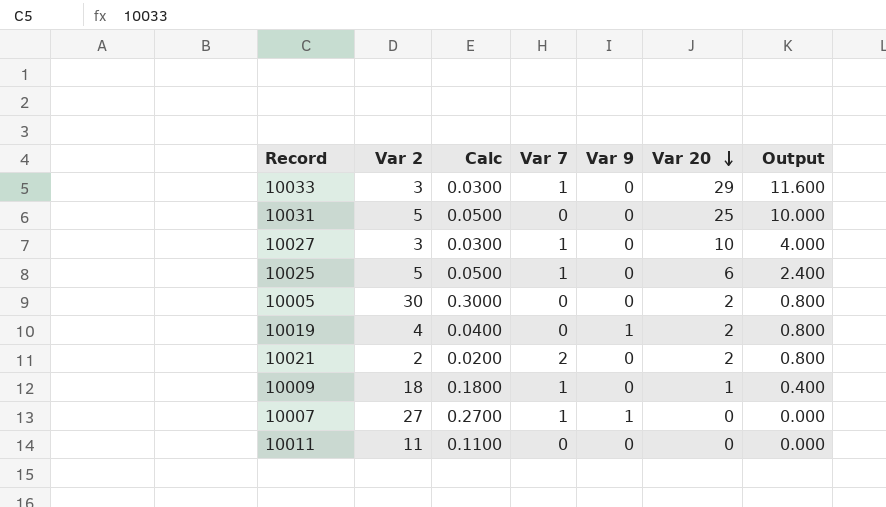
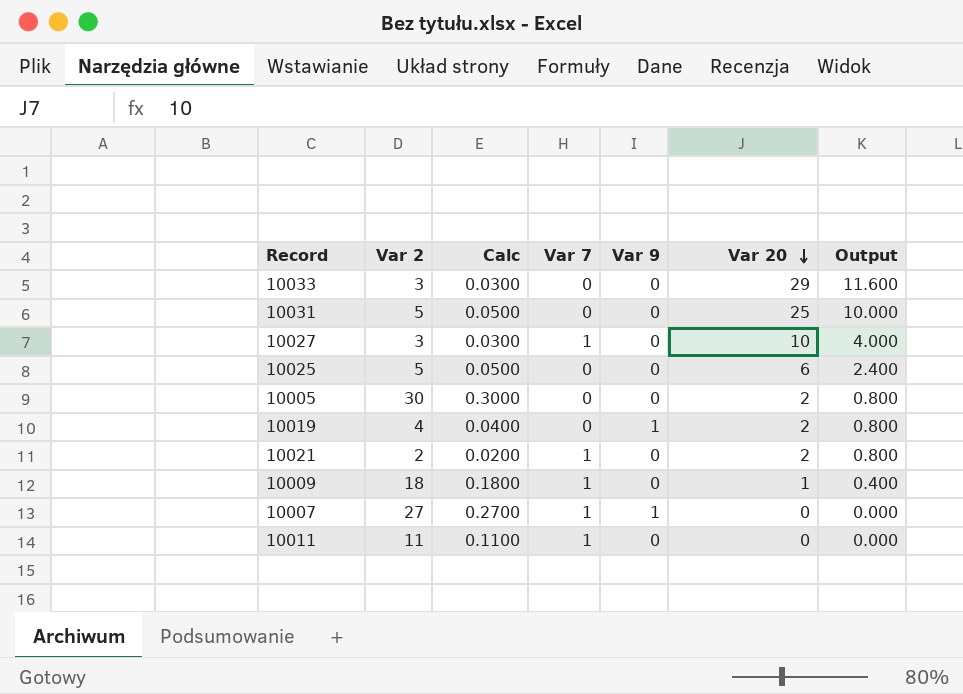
10033 | Var 7: 1 -> 0
10025 | Var 7: 1 -> 0
10021 | Var 7: 2 -> 1
10011 | Var 7: 0 -> 1

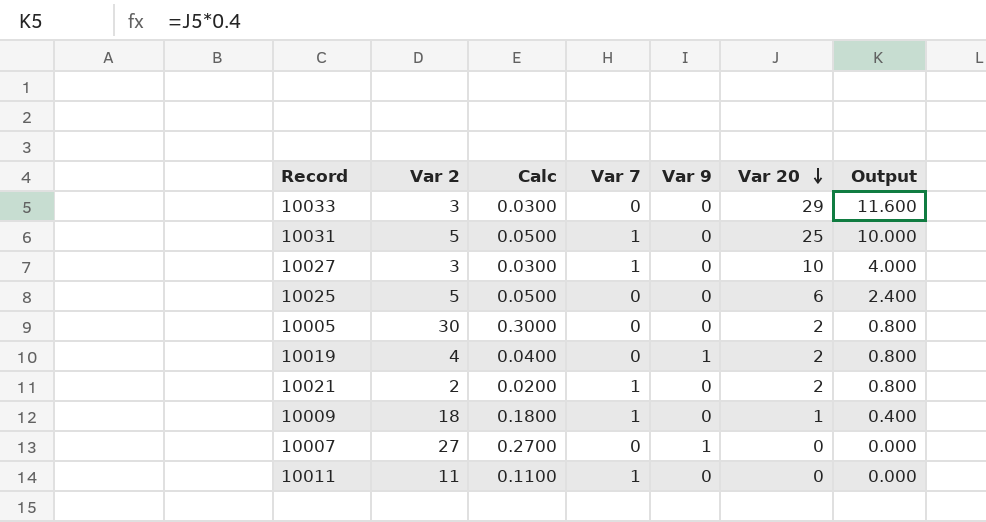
10031 | Var 7: 0 -> 1
10007 | Var 7: 1 -> 0

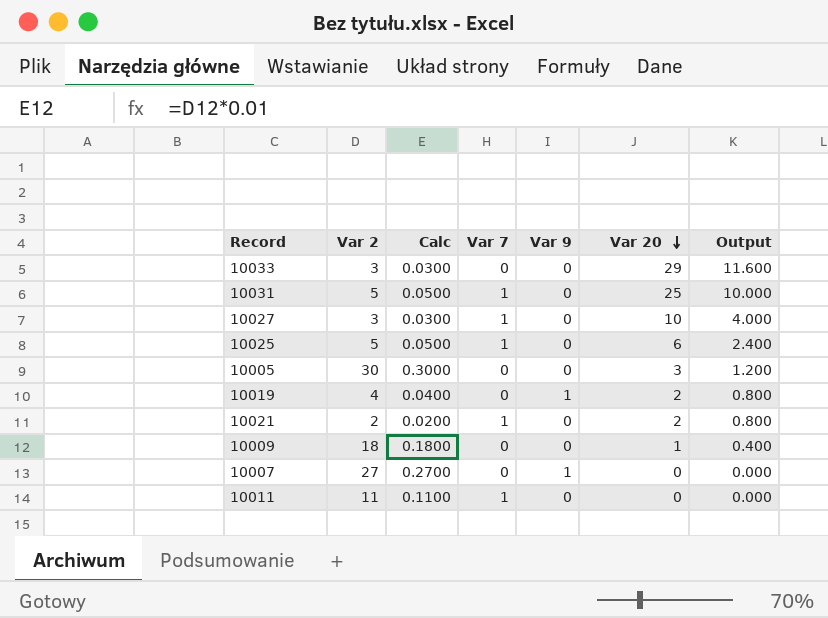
10025 | Var 7: 0 -> 1
10005 | Var 20: 2 -> 3
10005 | Output: 0.800 -> 1.200
10009 | Var 7: 1 -> 0

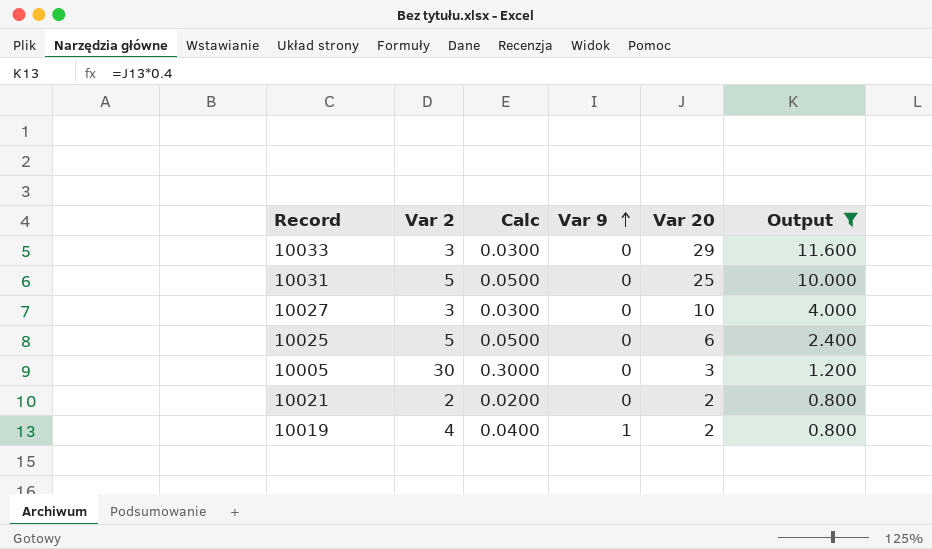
filter: none -> Output >= 0.800
row order: Var 20 descending -> Var 9 ascending
column Var 7 | position: 4 -> none

